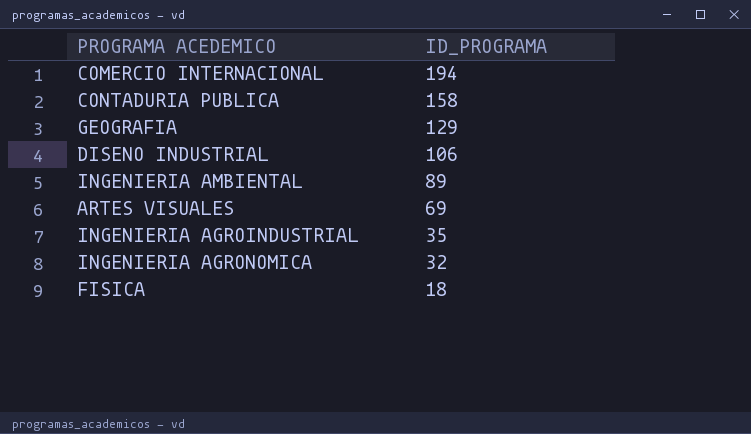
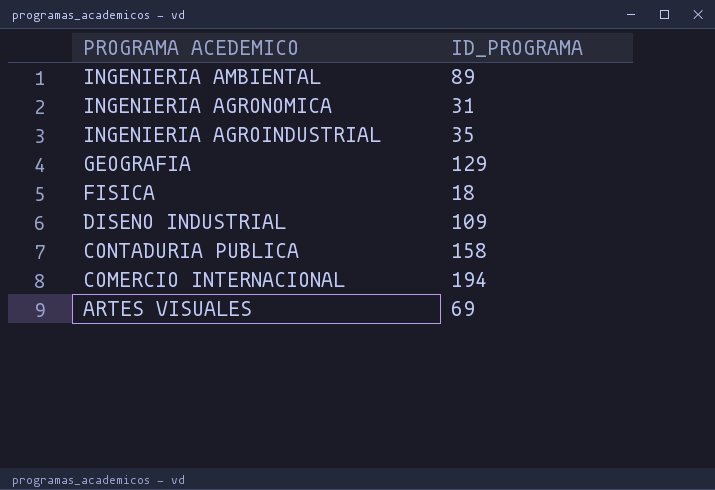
row order: ID_PROGRAMA descending -> PROGRAMA ACEDEMICO descending
INGENIERIA AGRONOMICA | ID_PROGRAMA: 32 -> 31
DISENO INDUSTRIAL | ID_PROGRAMA: 106 -> 109

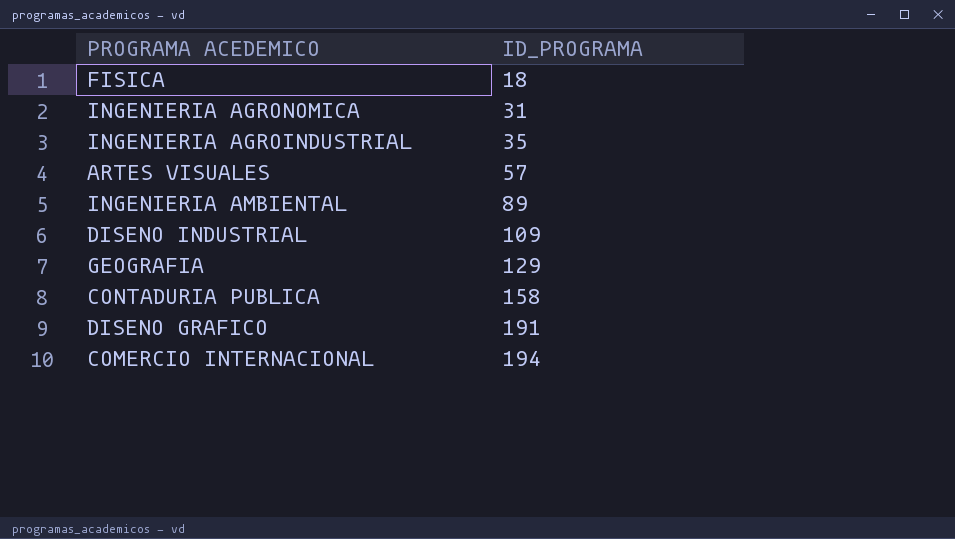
row order: PROGRAMA ACEDEMICO descending -> ID_PROGRAMA ascending
ARTES VISUALES | ID_PROGRAMA: 69 -> 57
row DISENO GRAFICO: none -> 191

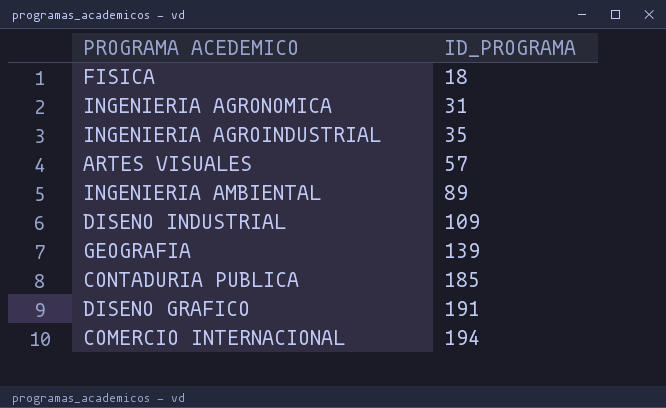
GEOGRAFIA | ID_PROGRAMA: 129 -> 139
CONTADURIA PUBLICA | ID_PROGRAMA: 158 -> 185

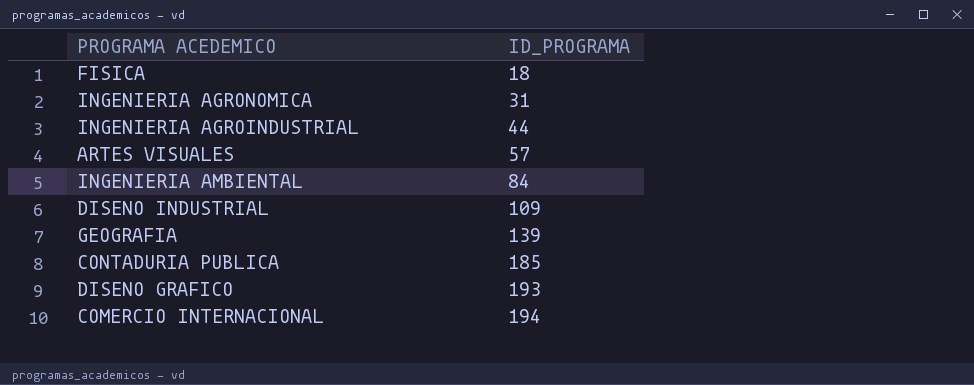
INGENIERIA AGROINDUSTRIAL | ID_PROGRAMA: 35 -> 44
INGENIERIA AMBIENTAL | ID_PROGRAMA: 89 -> 84
DISENO GRAFICO | ID_PROGRAMA: 191 -> 193

